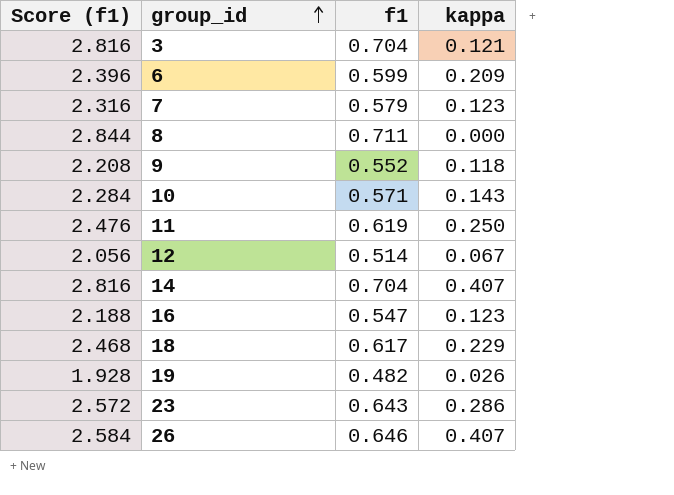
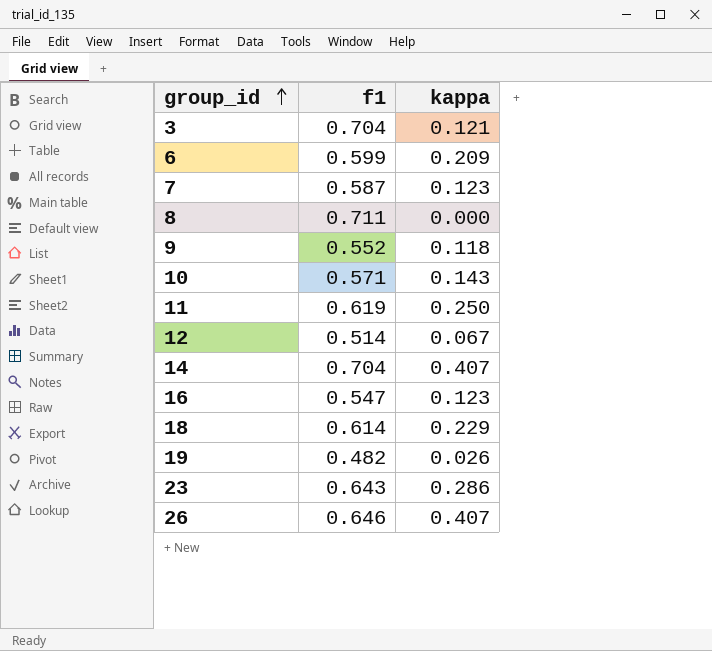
column Score (f1) | formula: [f1] * 4 -> none
7 | f1: 0.579 -> 0.587
18 | f1: 0.617 -> 0.614

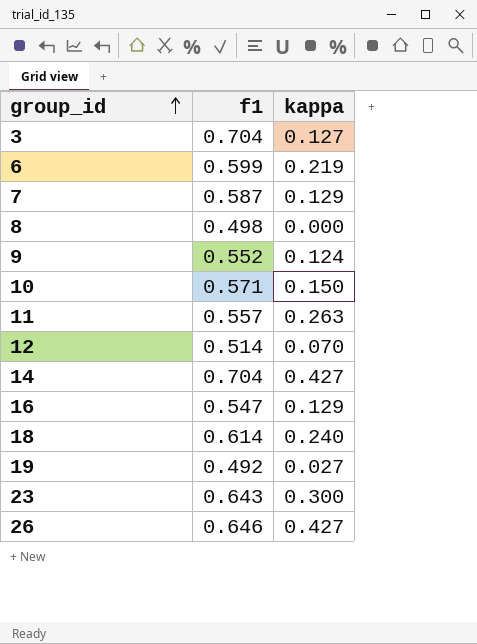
3 | kappa: 0.121 -> 0.127
6 | kappa: 0.209 -> 0.219
7 | kappa: 0.123 -> 0.129
8 | f1: 0.711 -> 0.498
9 | kappa: 0.118 -> 0.124
10 | kappa: 0.143 -> 0.150
11 | f1: 0.619 -> 0.557
11 | kappa: 0.250 -> 0.263
12 | kappa: 0.067 -> 0.070
14 | kappa: 0.407 -> 0.427
16 | kappa: 0.123 -> 0.129
18 | kappa: 0.229 -> 0.240
19 | f1: 0.482 -> 0.492
19 | kappa: 0.026 -> 0.027
23 | kappa: 0.286 -> 0.300
26 | kappa: 0.407 -> 0.427

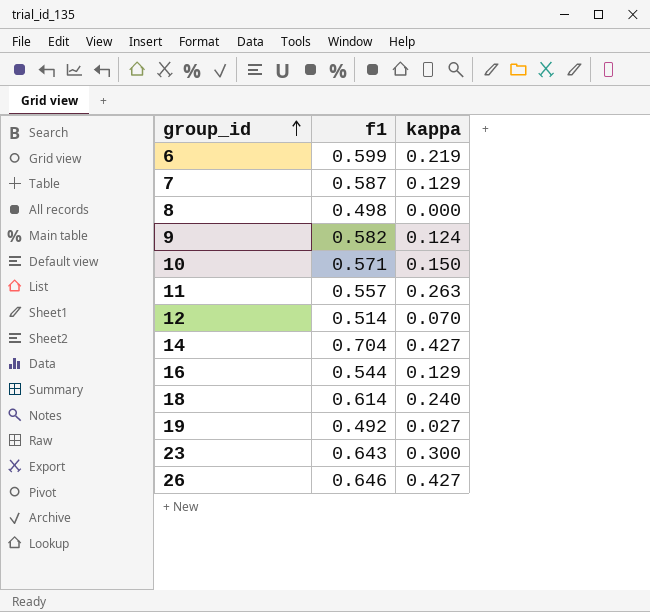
row 3: 0.704 | 0.127 -> none
9 | f1: 0.552 -> 0.582
16 | f1: 0.547 -> 0.544

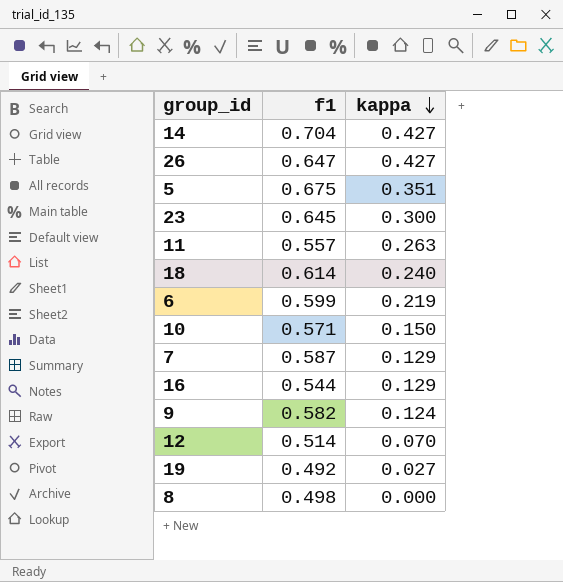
row order: group_id ascending -> kappa descending
26 | f1: 0.646 -> 0.647
row 5: none -> 0.675 | 0.351
23 | f1: 0.643 -> 0.645

